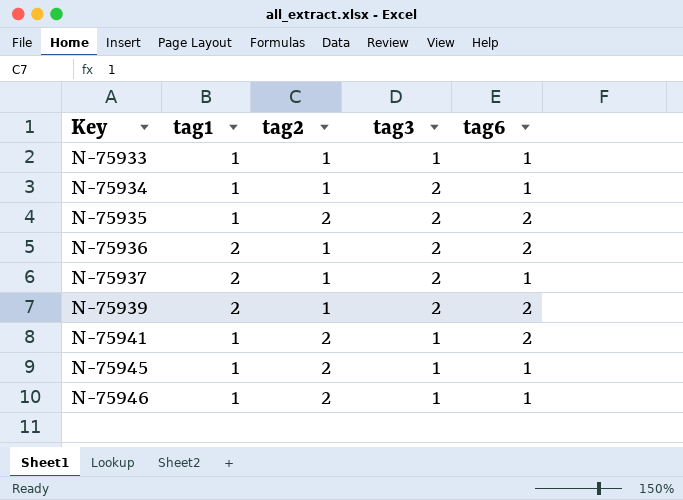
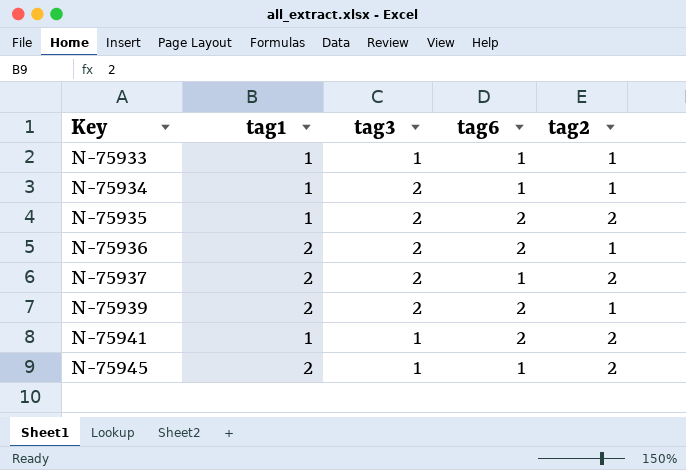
column tag2 | position: 3 -> 5
row N-75946: 1 | 2 | 1 | 1 -> none
N-75937 | tag2: 1 -> 2
N-75945 | tag1: 1 -> 2

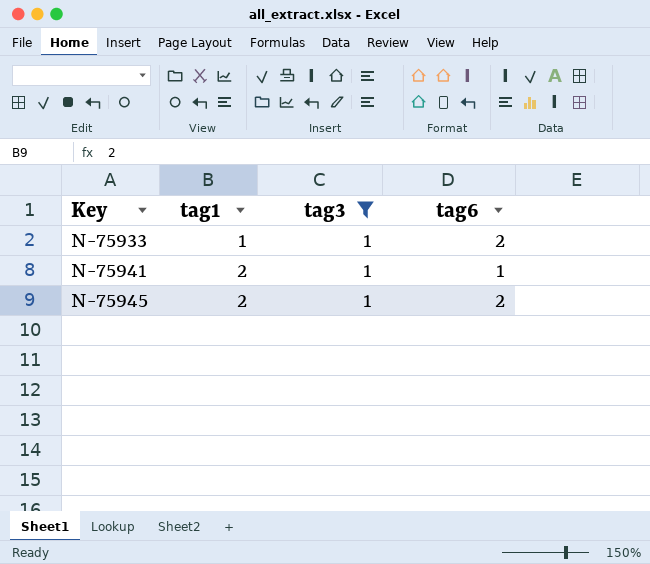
filter: none -> tag3 = 1
column tag2 | position: 5 -> none
N-75933 | tag6: 1 -> 2
N-75941 | tag1: 1 -> 2
N-75941 | tag6: 2 -> 1
N-75945 | tag6: 1 -> 2

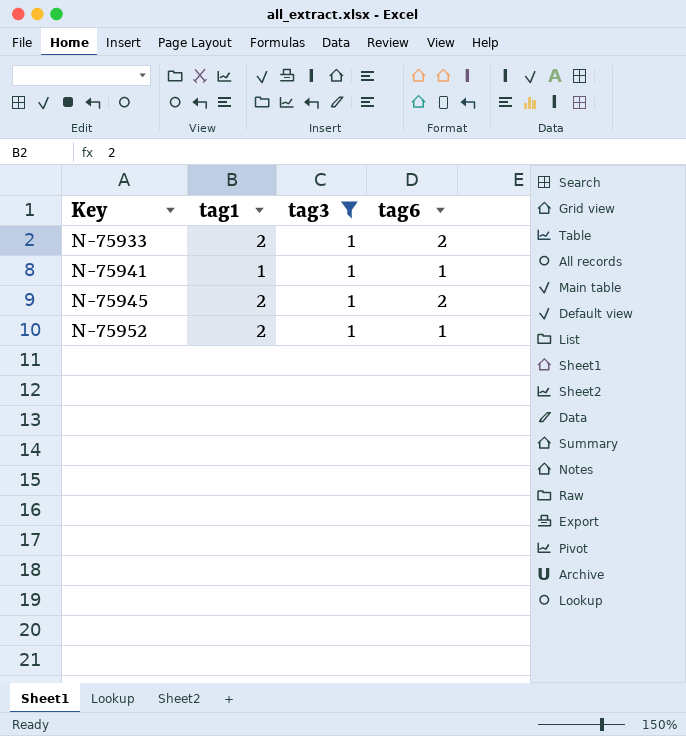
N-75933 | tag1: 1 -> 2
N-75941 | tag1: 2 -> 1
row N-75952: none -> 2 | 1 | 1

